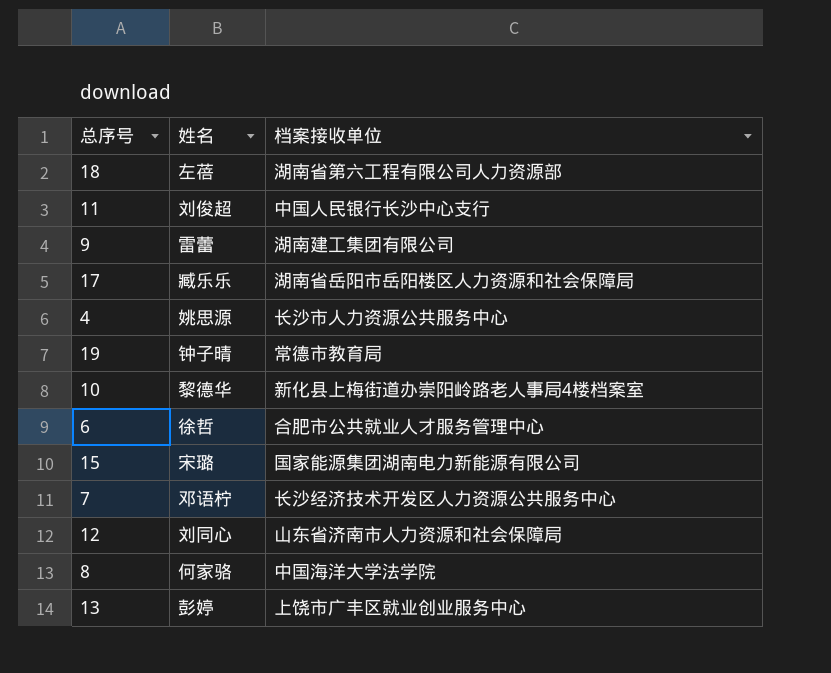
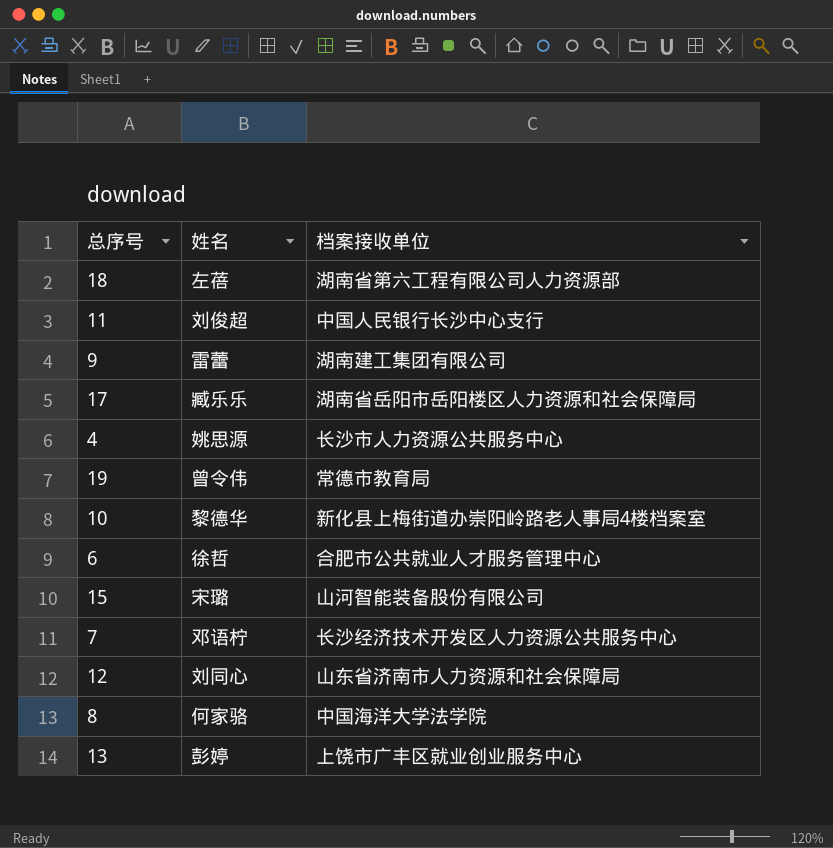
19 | 姓名: 钟子晴 -> 曾令伟
15 | 档案接收单位: 国家能源集团湖南电力新能源有限公司 -> 山河智能装备股份有限公司

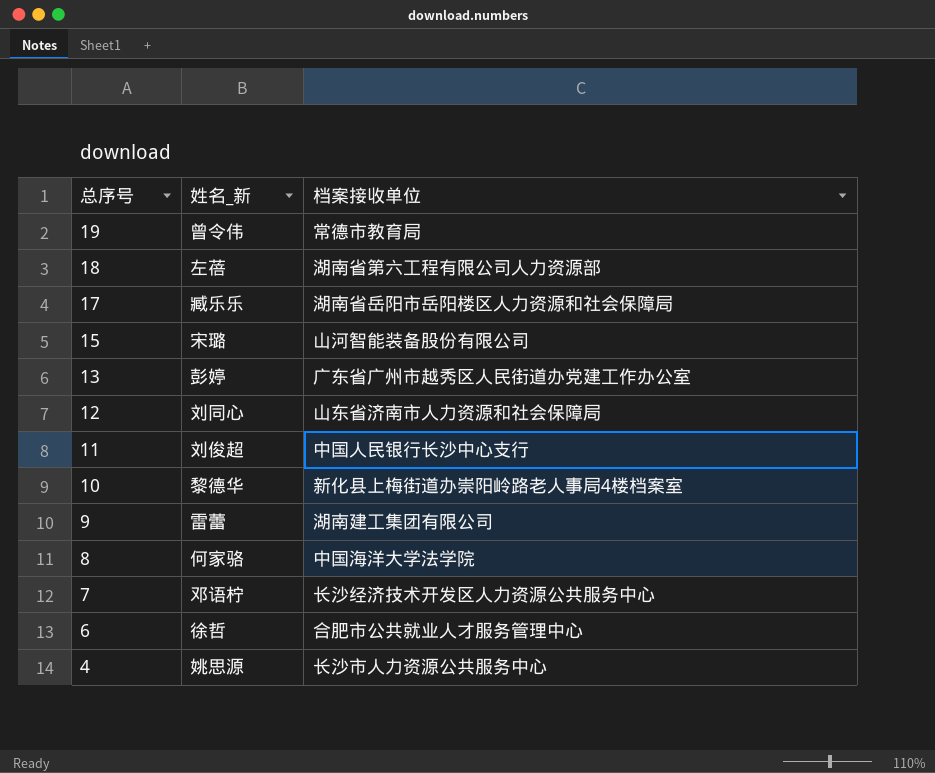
row order: none -> 总序号 descending
column name: 姓名 -> 姓名_新
13 | 档案接收单位: 上饶市广丰区就业创业服务中心 -> 广东省广州市越秀区人民街道办党建工作办公室

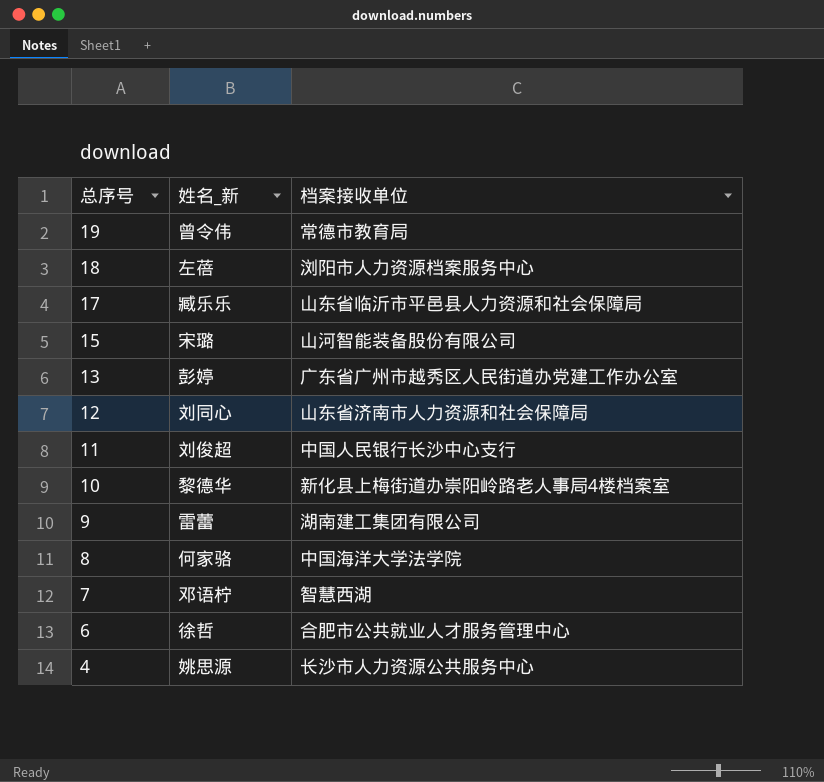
18 | 档案接收单位: 湖南省第六工程有限公司人力资源部 -> 浏阳市人力资源档案服务中心
17 | 档案接收单位: 湖南省岳阳市岳阳楼区人力资源和社会保障局 -> 山东省临沂市平邑县人力资源和社会保障局
7 | 档案接收单位: 长沙经济技术开发区人力资源公共服务中心 -> 智慧西湖

